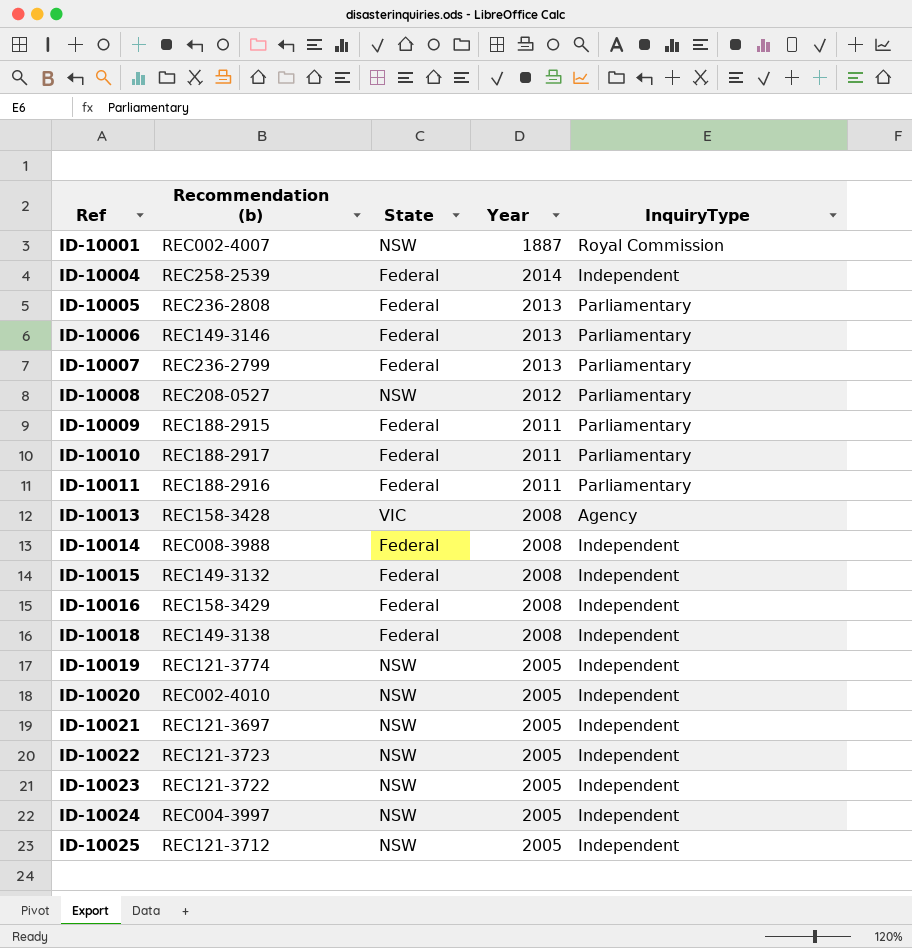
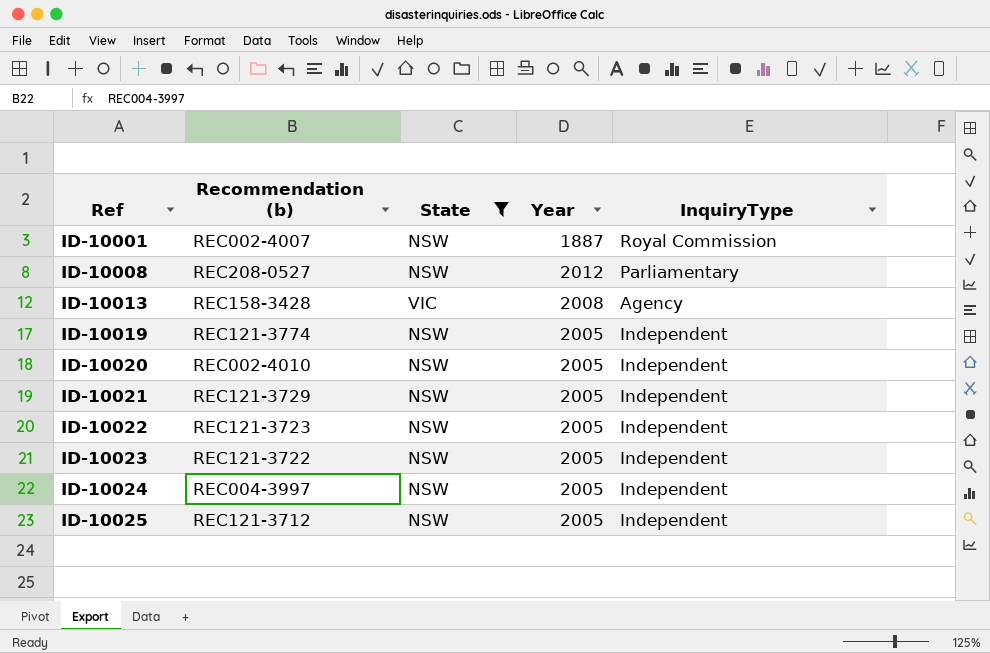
filter: none -> State != Federal
ID-10021 | Recommendation (b): REC121-3697 -> REC121-3729

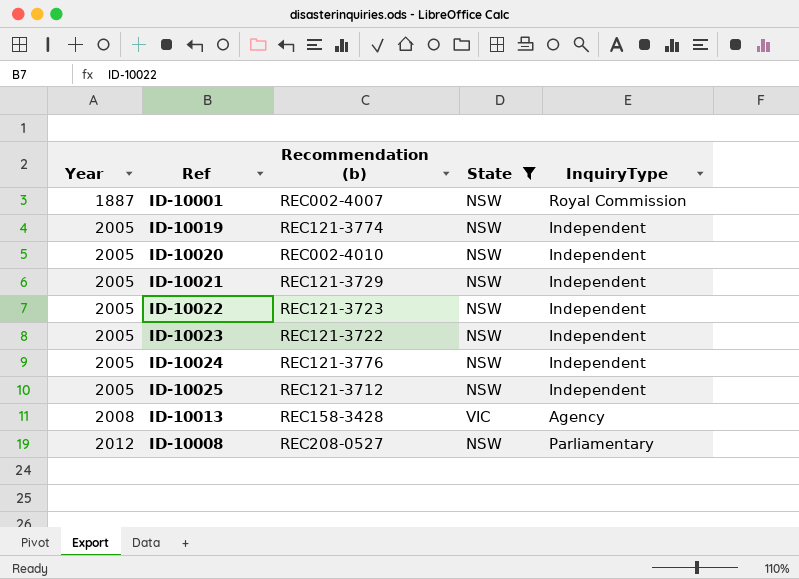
row order: Ref ascending -> Year ascending
column Year | position: 4 -> 1
ID-10024 | Recommendation (b): REC004-3997 -> REC121-3776

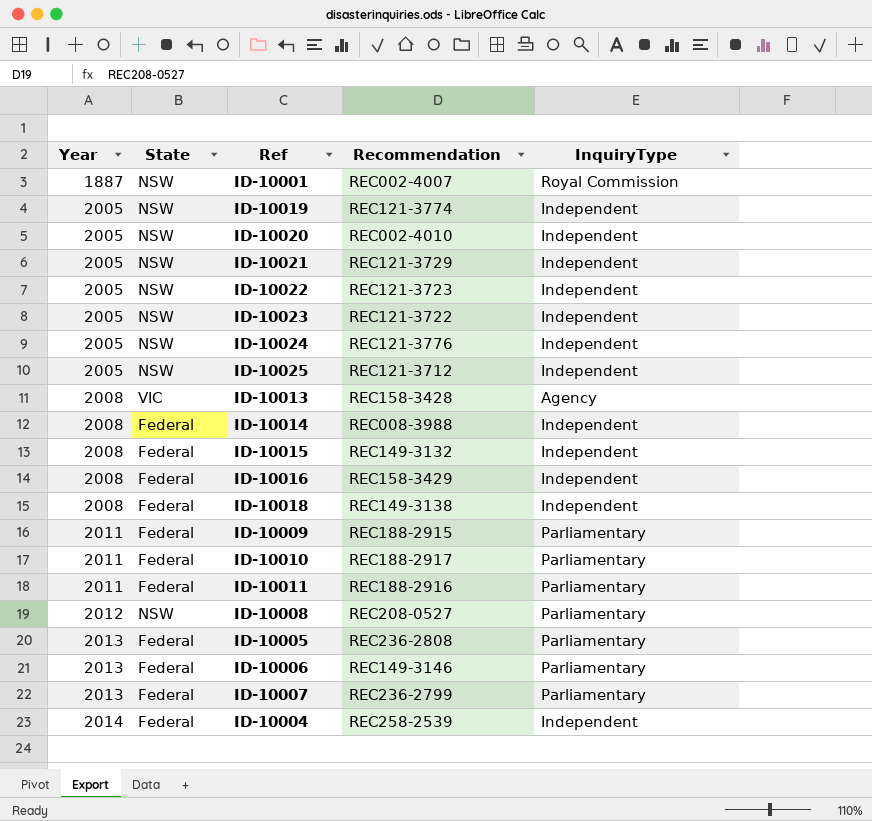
filter: State != Federal -> none
column State | position: 4 -> 2
column name: Recommendation (b) -> Recommendation

